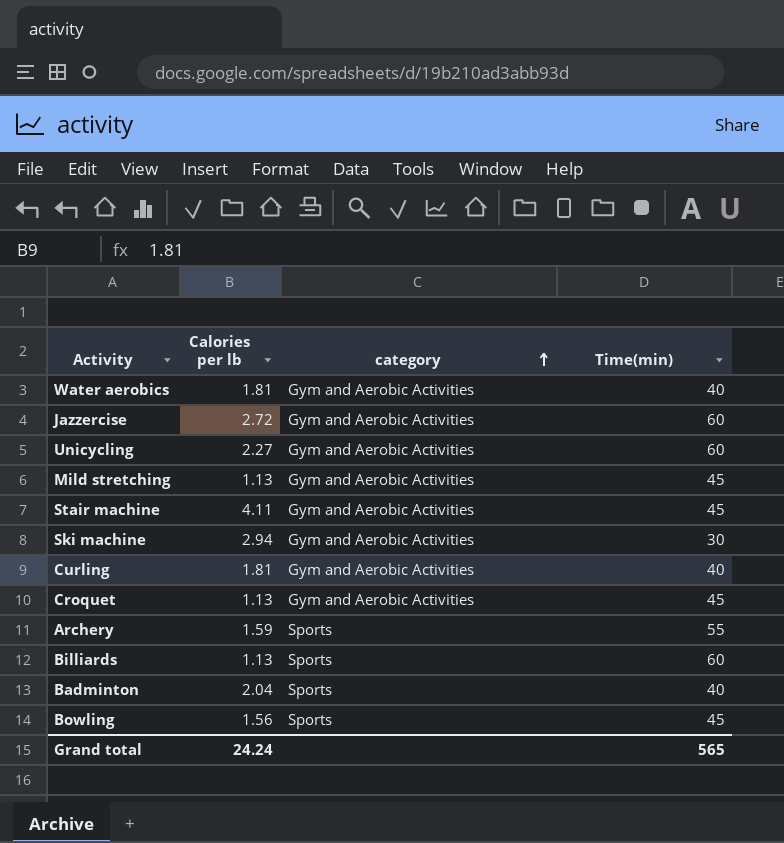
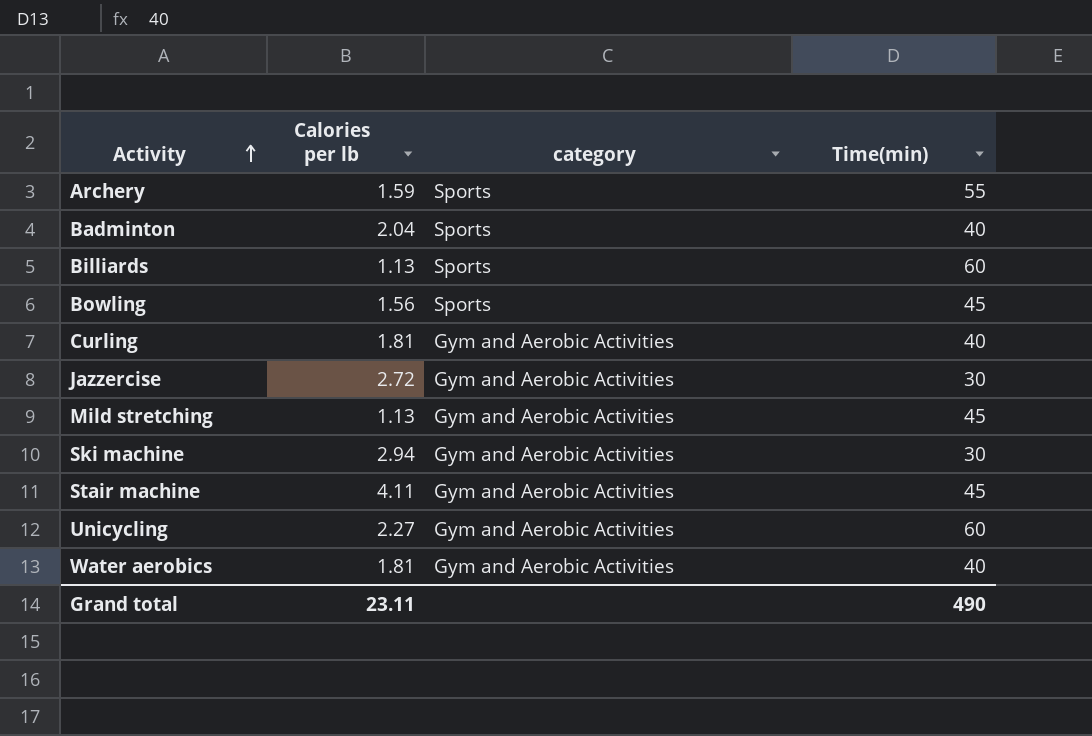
row order: category ascending -> Activity ascending
row Croquet: 1.13 | Gym and Aerobic Activities | 45 -> none
Jazzercise | Time(min): 60 -> 30
Grand total | Calories per lb: 24.24 -> 23.11
Grand total | Time(min): 565 -> 490

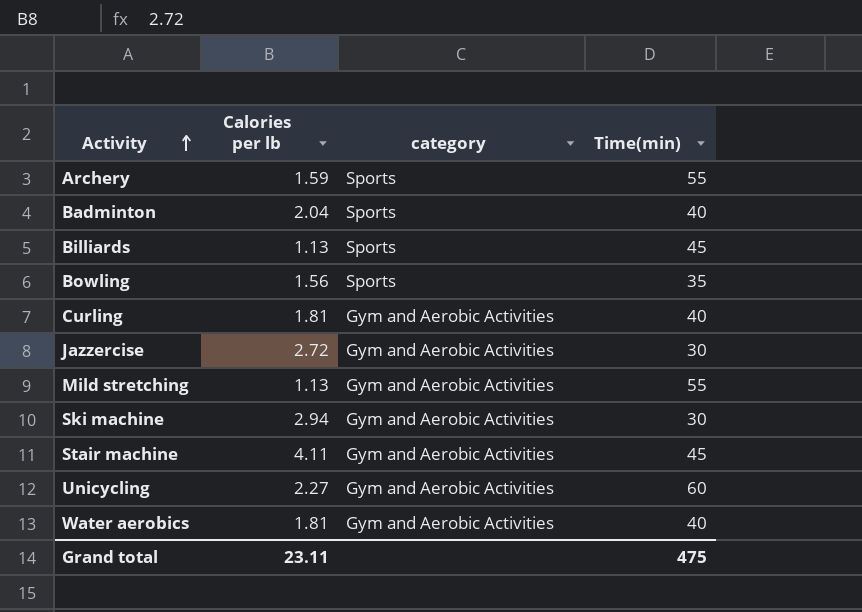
Billiards | Time(min): 60 -> 45
Bowling | Time(min): 45 -> 35
Mild stretching | Time(min): 45 -> 55
Grand total | Time(min): 490 -> 475

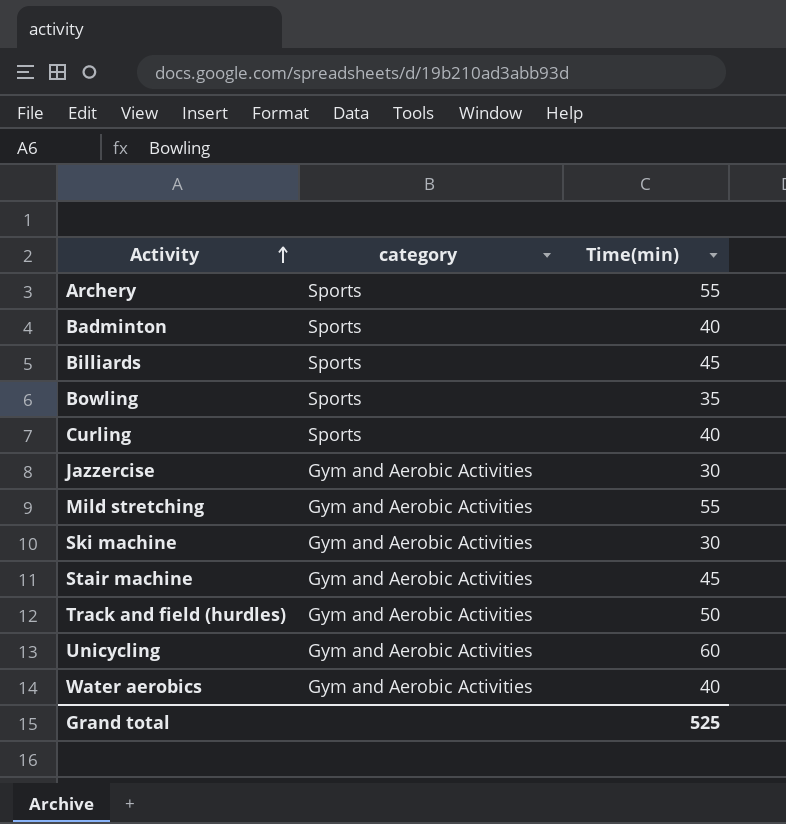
column Calories per lb | position: 2 -> none
Curling | category: Gym and Aerobic Activities -> Sports
row Track and field (hurdles): none -> Gym and Aerobic Activities | 50
Grand total | Time(min): 475 -> 525

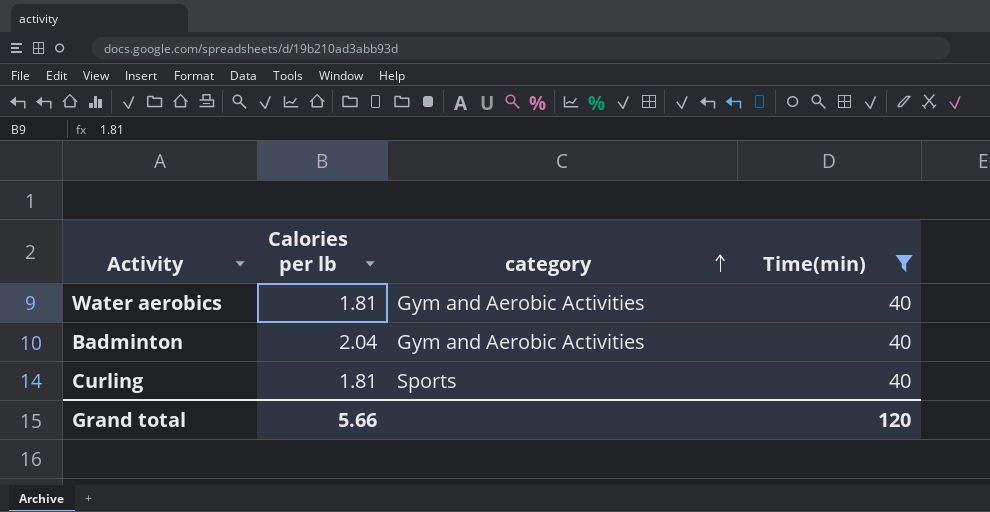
filter: none -> Time(min) = 40
row order: Activity ascending -> category ascending
column Calories per lb | position: none -> 2
Badminton | category: Sports -> Gym and Aerobic Activities
Grand total | Time(min): 525 -> 120

